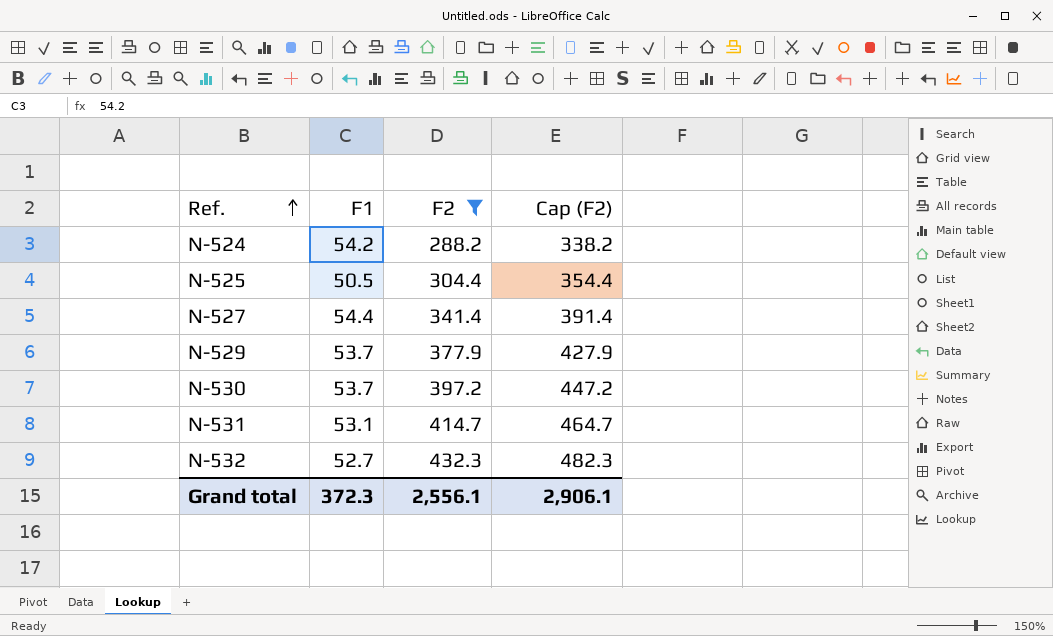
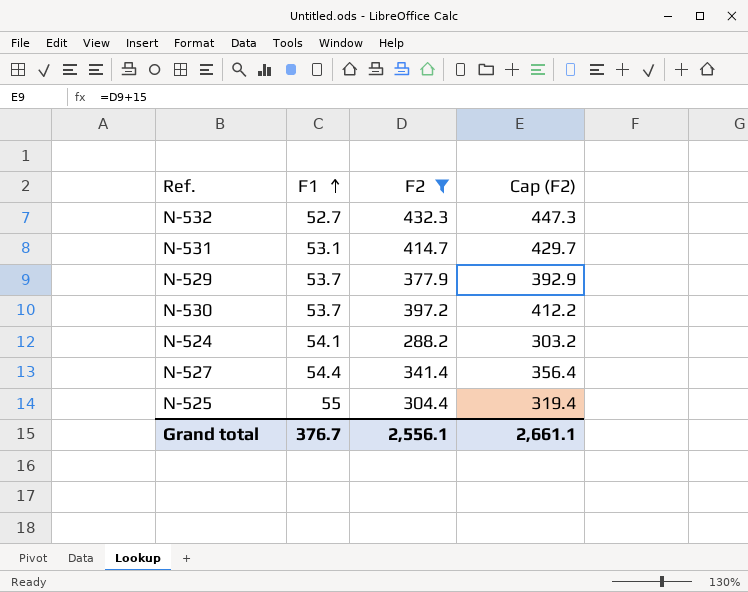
row order: Ref. ascending -> F1 ascending
column Cap (F2) | formula: [F2] + 50 -> [F2] + 15
N-524 | F1: 54.2 -> 54.1
N-525 | F1: 50.5 -> 55
Grand total | F1: 372.3 -> 376.7
Grand total | Cap (F2): 2,906.1 -> 2,661.1

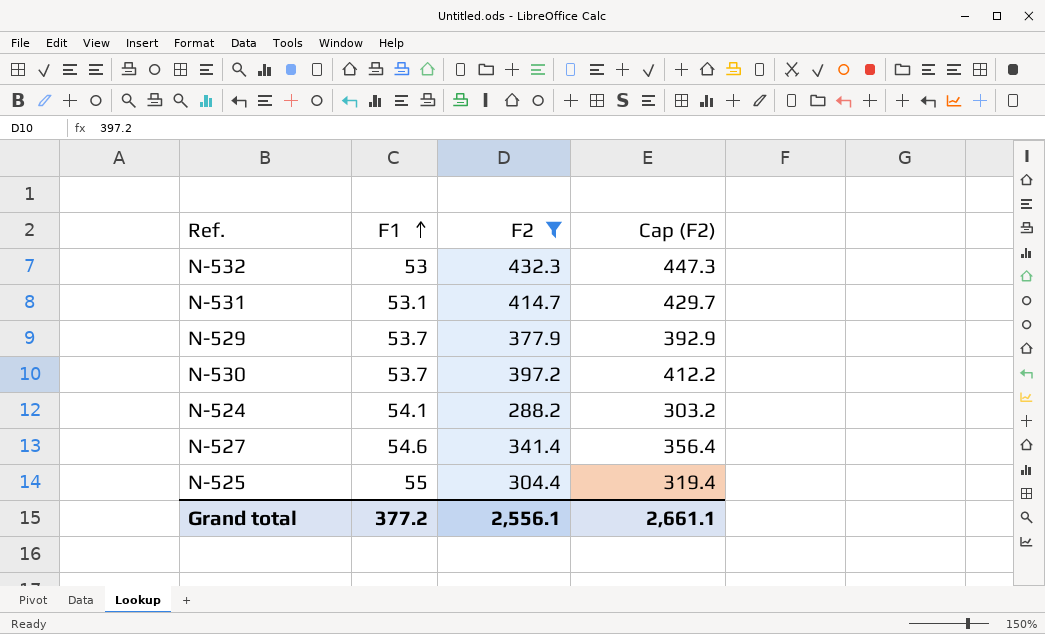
N-532 | F1: 52.7 -> 53
N-527 | F1: 54.4 -> 54.6
Grand total | F1: 376.7 -> 377.2

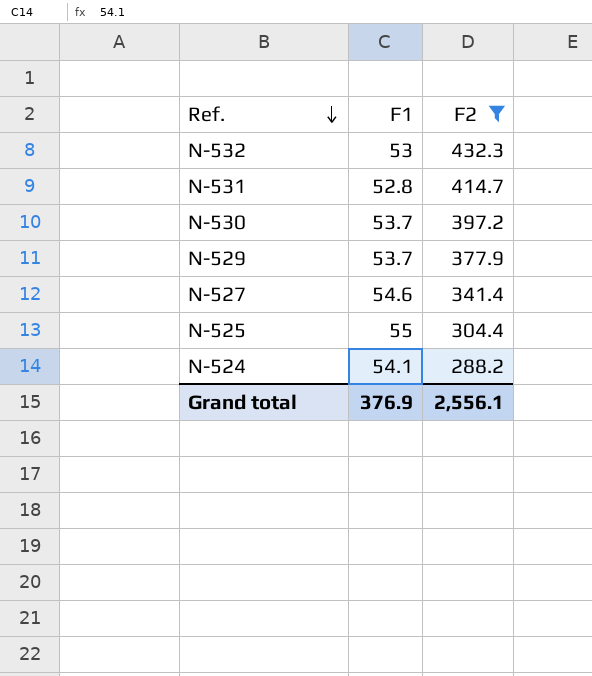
row order: F1 ascending -> Ref. descending
column Cap (F2) | formula: [F2] + 15 -> none
N-531 | F1: 53.1 -> 52.8
Grand total | F1: 377.2 -> 376.9

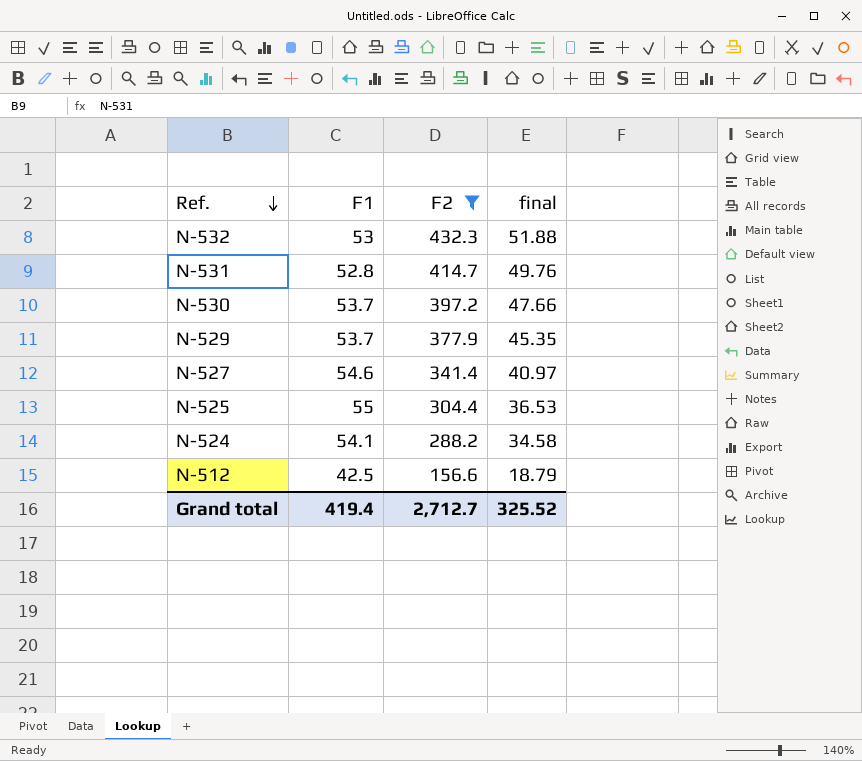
column final | formula: none -> [F2] * 0.12
row N-512: none -> 42.5 | 156.6 | 18.79
Grand total | F1: 376.9 -> 419.4
Grand total | F2: 2,556.1 -> 2,712.7

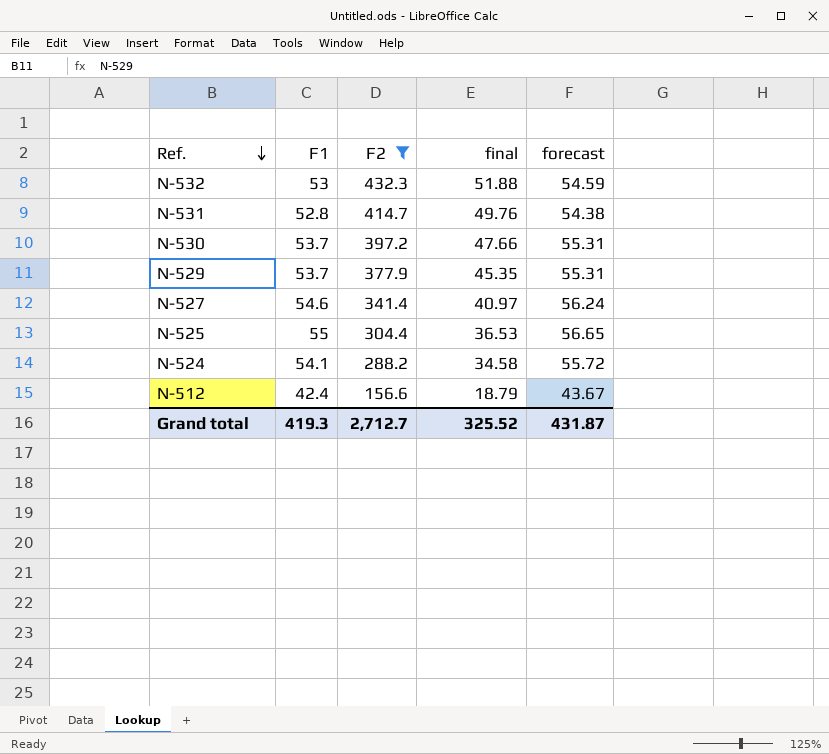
column forecast | formula: none -> [F1] * 1.03
N-512 | F1: 42.5 -> 42.4
Grand total | F1: 419.4 -> 419.3

